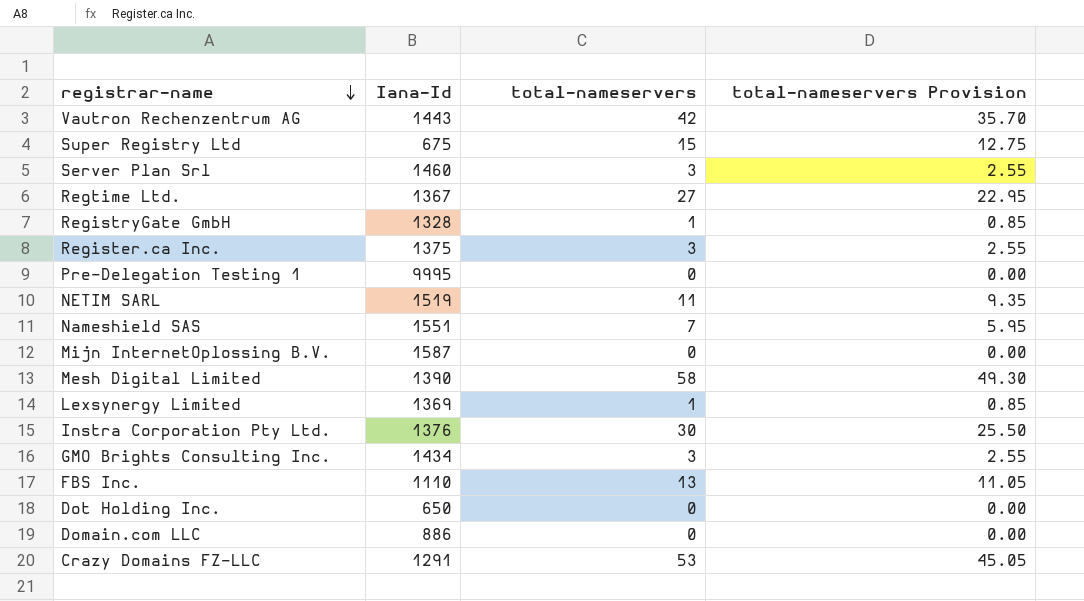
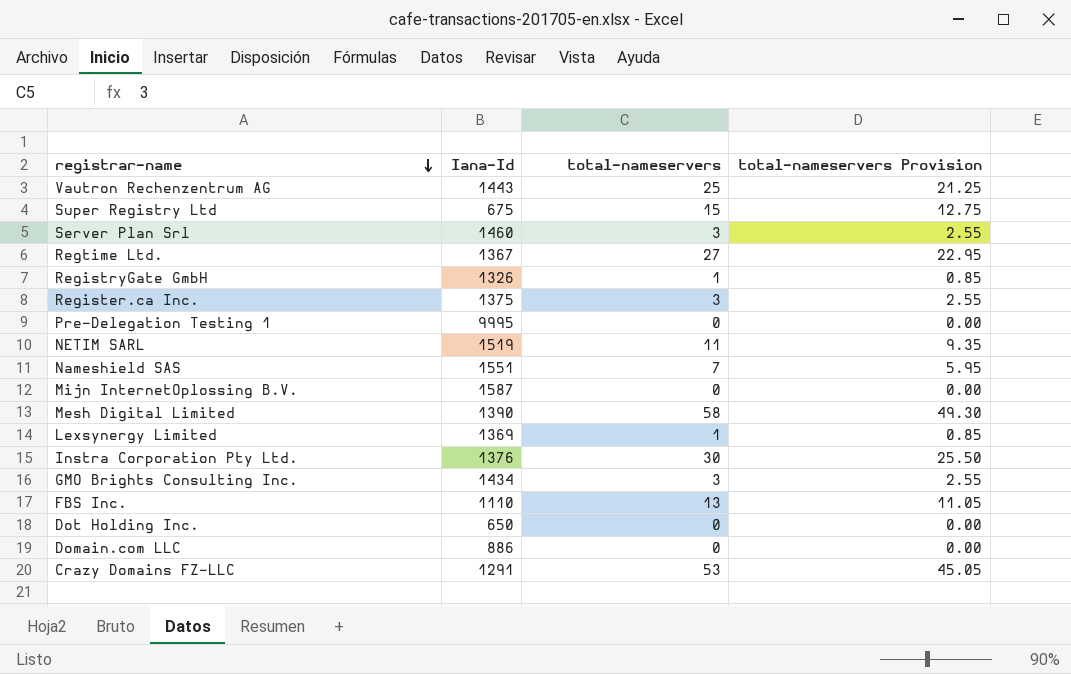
Vautron Rechenzentrum AG | total-nameservers: 42 -> 25
Vautron Rechenzentrum AG | total-nameservers Provision: 35.70 -> 21.25
RegistryGate GmbH | Iana-Id: 1328 -> 1326

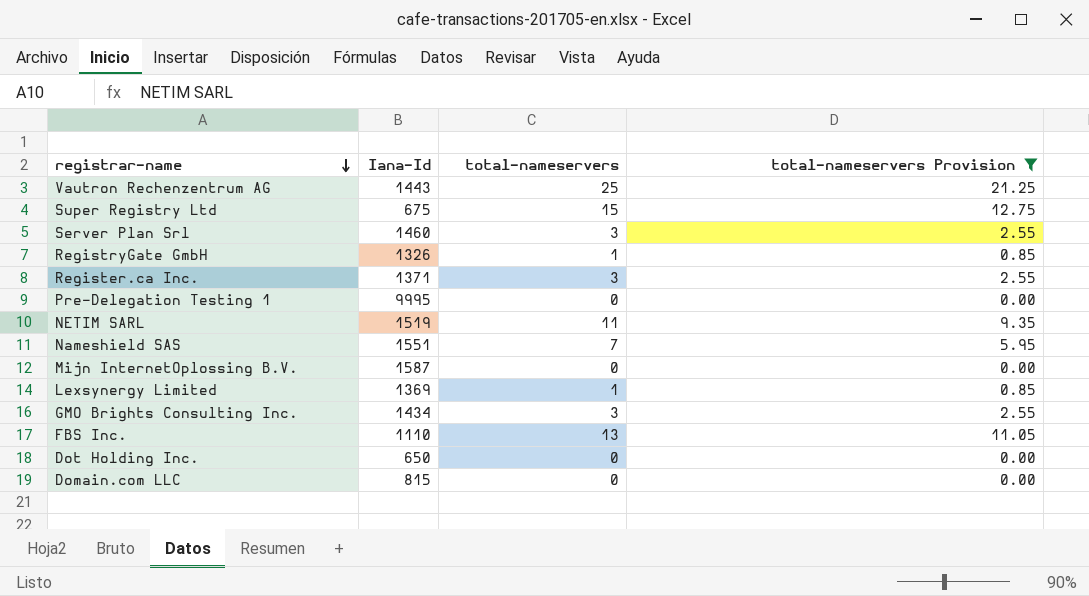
filter: none -> total-nameservers Provision <= 21.25
Register.ca Inc. | Iana-Id: 1375 -> 1371
Domain.com LLC | Iana-Id: 886 -> 815

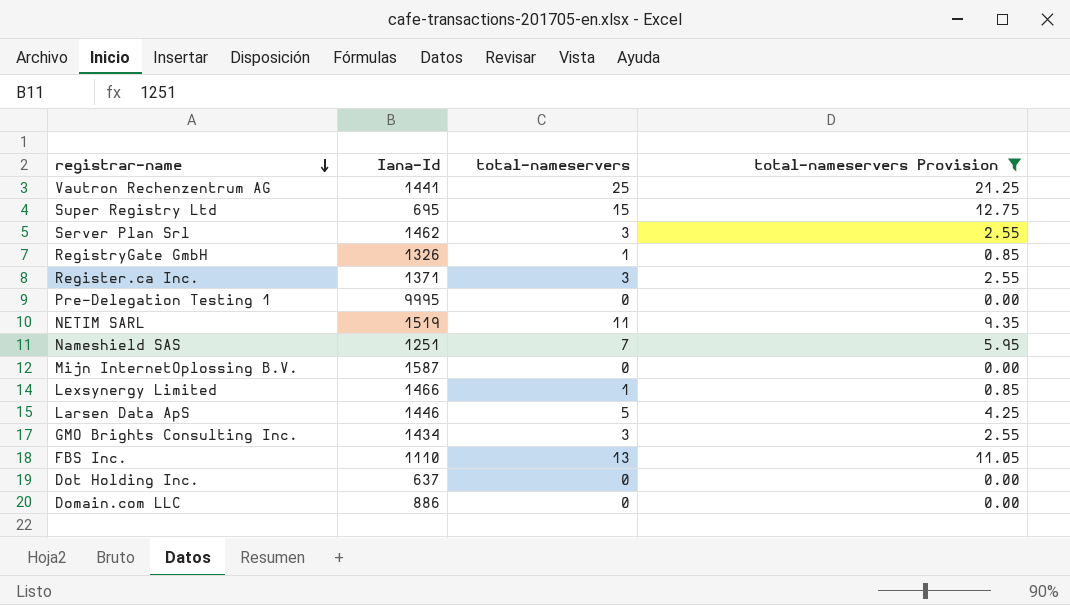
Vautron Rechenzentrum AG | Iana-Id: 1443 -> 1441
Super Registry Ltd | Iana-Id: 675 -> 695
Server Plan Srl | Iana-Id: 1460 -> 1462
Nameshield SAS | Iana-Id: 1551 -> 1251
Lexsynergy Limited | Iana-Id: 1369 -> 1466
row Larsen Data ApS: none -> 1446 | 5 | 4.25
Dot Holding Inc. | Iana-Id: 650 -> 637
Domain.com LLC | Iana-Id: 815 -> 886

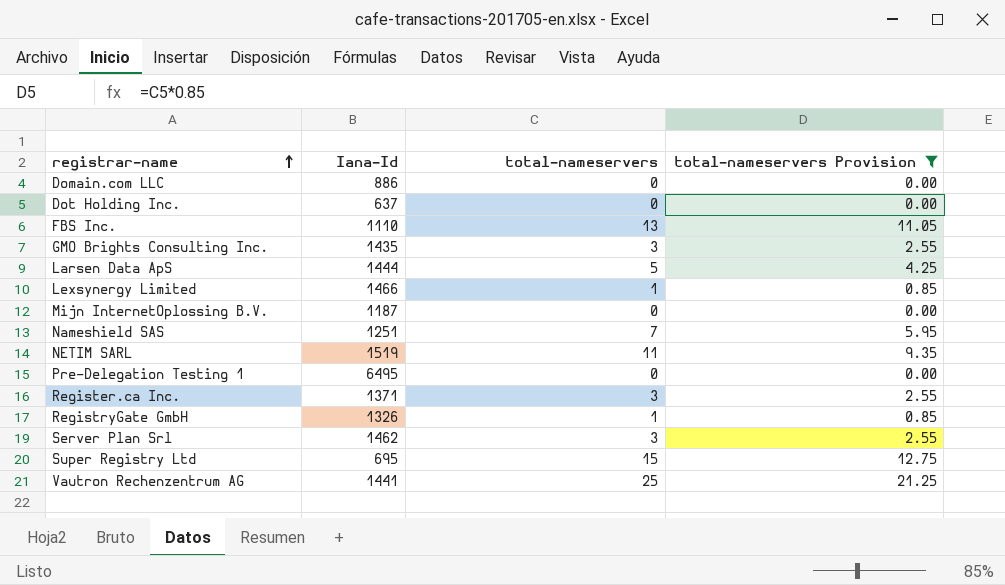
row order: registrar-name descending -> registrar-name ascending
GMO Brights Consulting Inc. | Iana-Id: 1434 -> 1435
Larsen Data ApS | Iana-Id: 1446 -> 1444
Mijn InternetOplossing B.V. | Iana-Id: 1587 -> 1187
Pre-Delegation Testing 1 | Iana-Id: 9995 -> 6495

